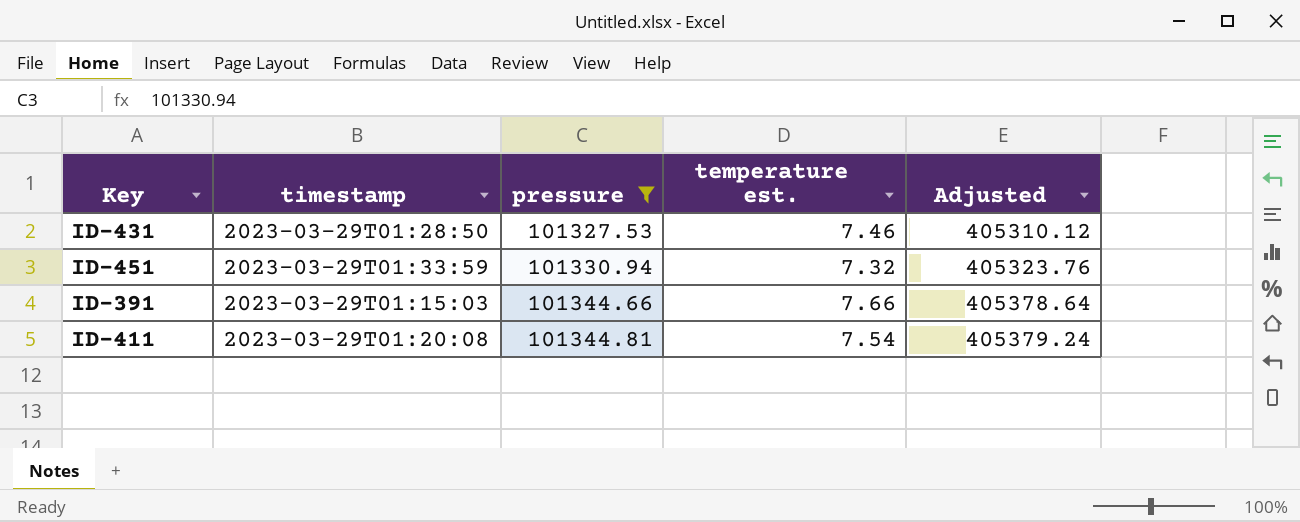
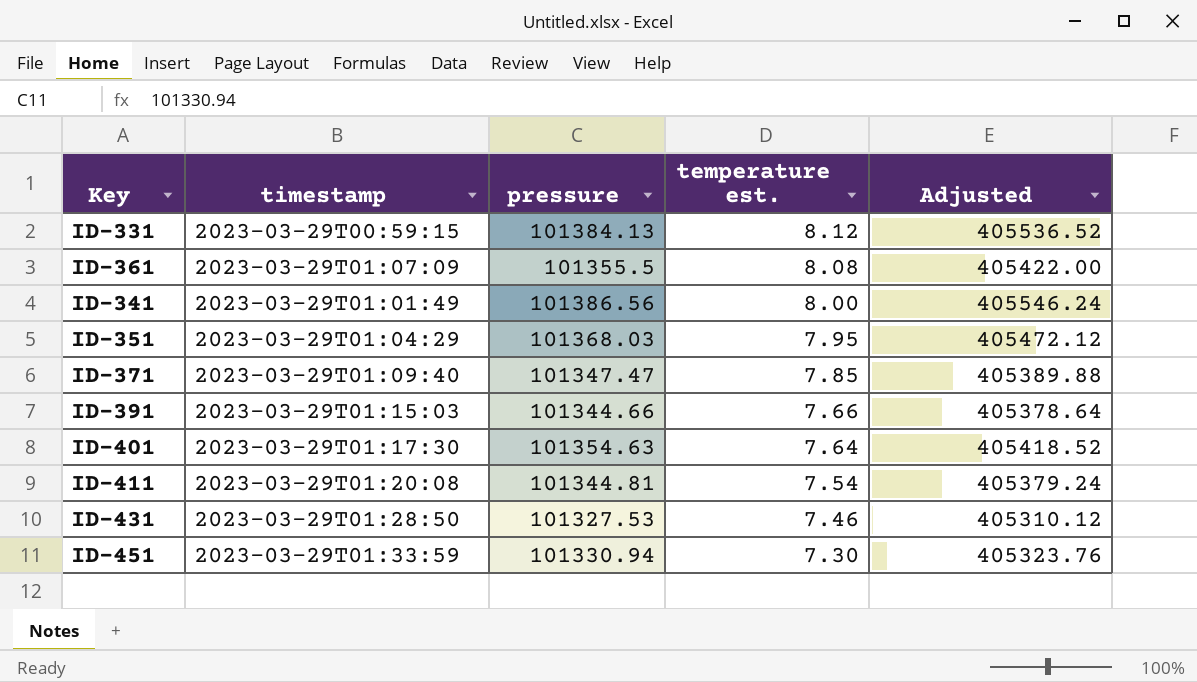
filter: pressure <= 101344.81 -> none
row order: pressure ascending -> temperature est. descending
ID-451 | temperature est.: 7.32 -> 7.30

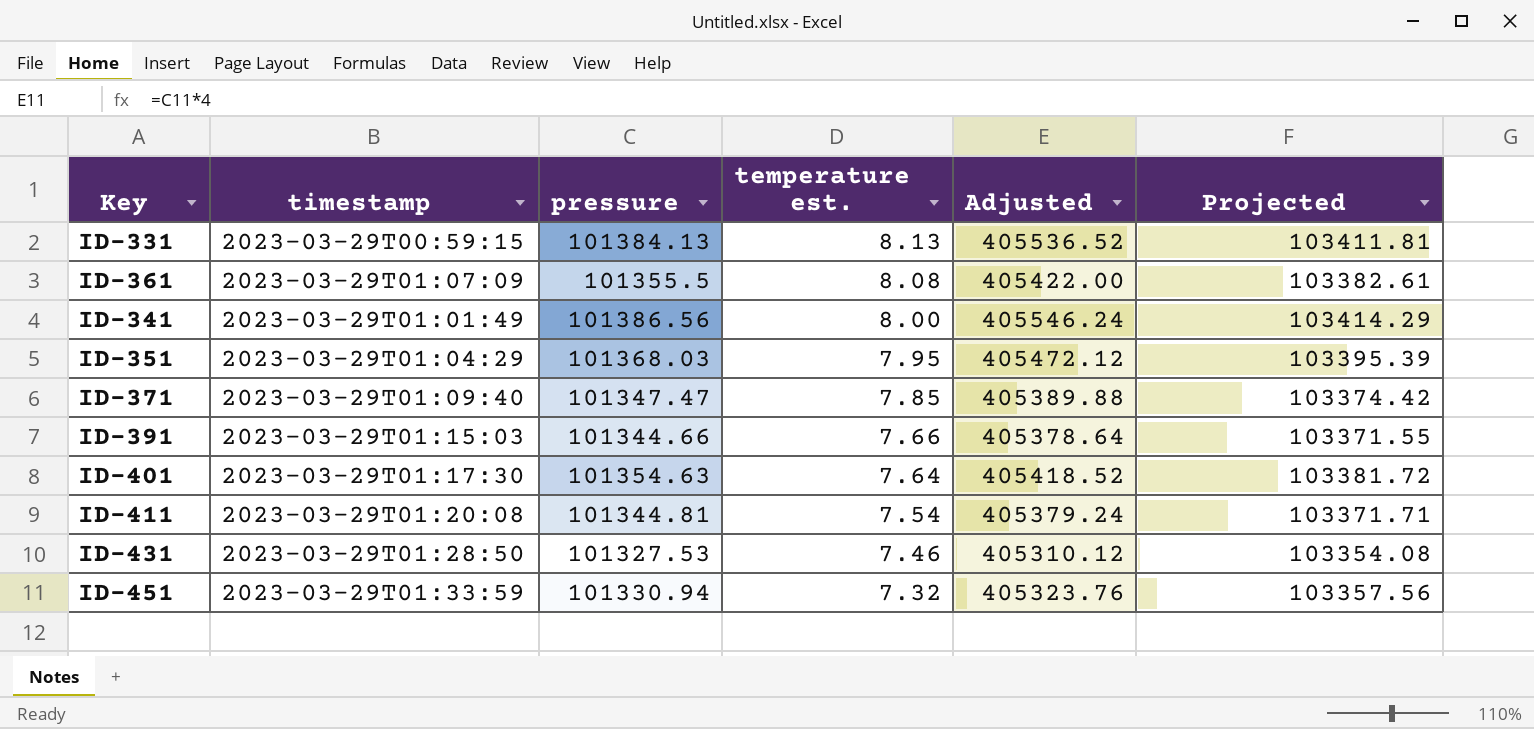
column Projected | formula: none -> [pressure] * 1.02
ID-331 | temperature est.: 8.12 -> 8.13
ID-451 | temperature est.: 7.30 -> 7.32

